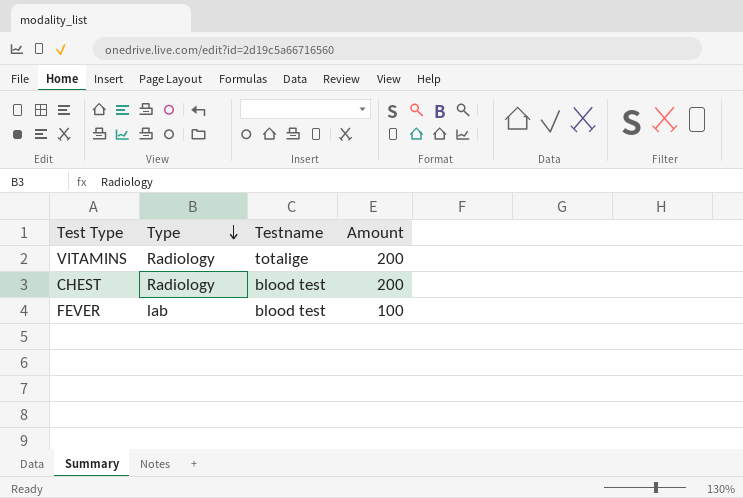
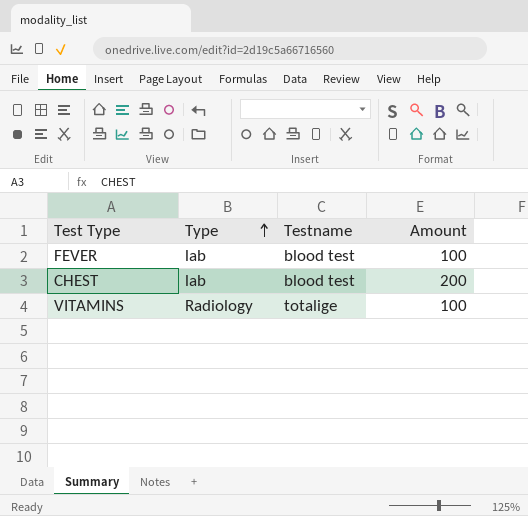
row order: Type descending -> Type ascending
CHEST | Type: Radiology -> lab
VITAMINS | Amount: 200 -> 100

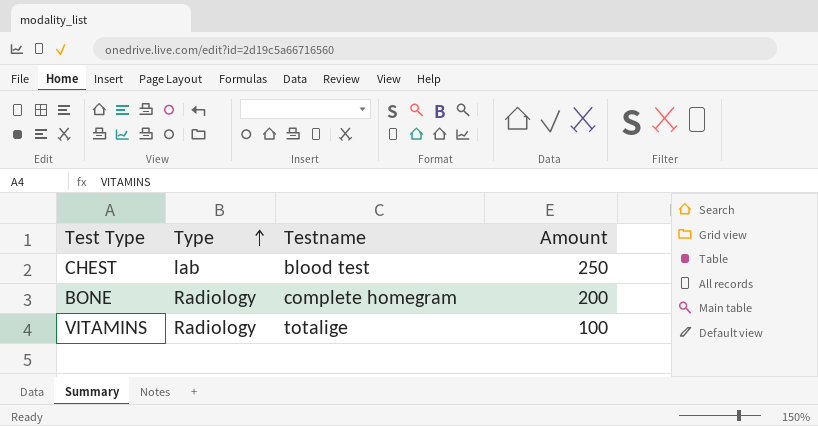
row FEVER: lab | blood test | 100 -> none
CHEST | Amount: 200 -> 250
row BONE: none -> Radiology | complete homegram | 200

